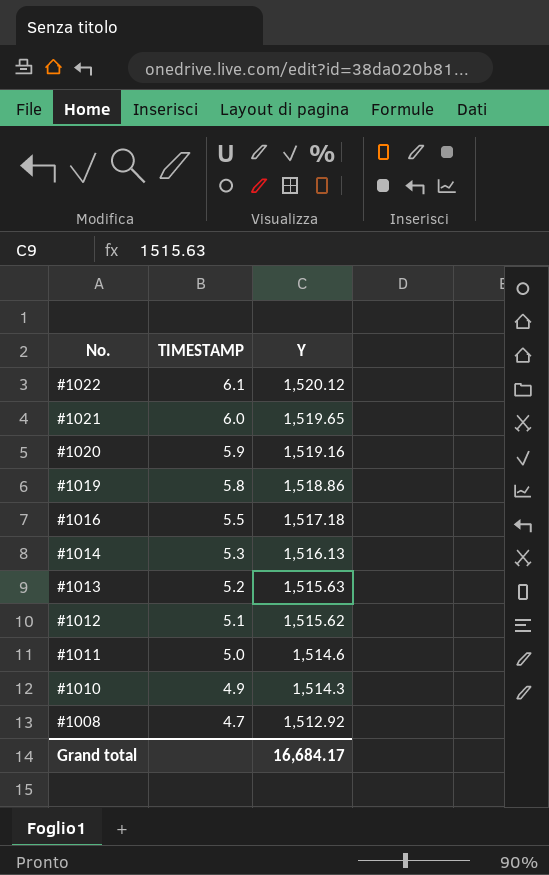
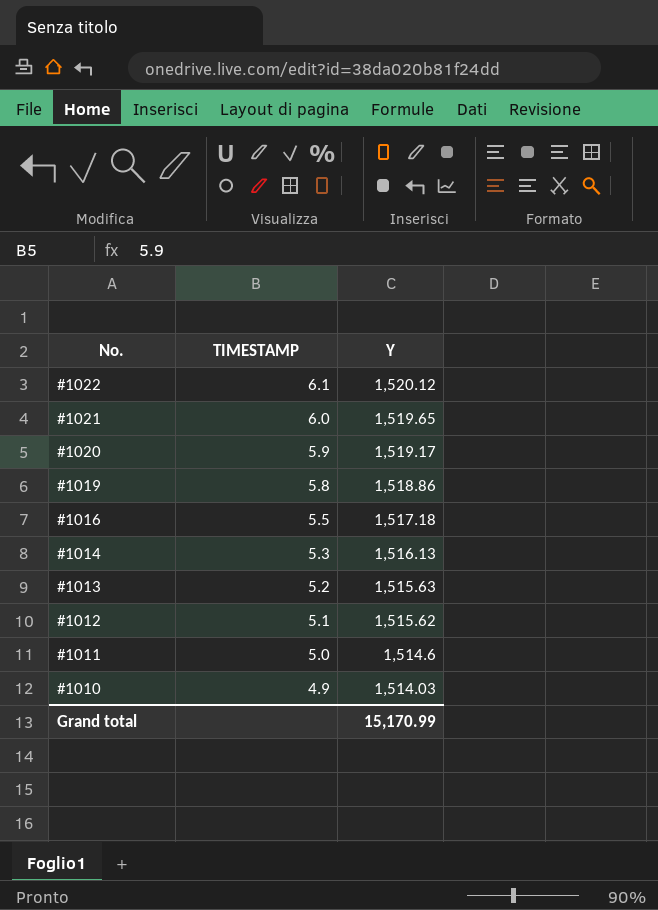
row #1008: 4.7 | 1,512.92 -> none
#1020 | Y: 1,519.16 -> 1,519.17
#1010 | Y: 1,514.3 -> 1,514.03
Grand total | Y: 16,684.17 -> 15,170.99

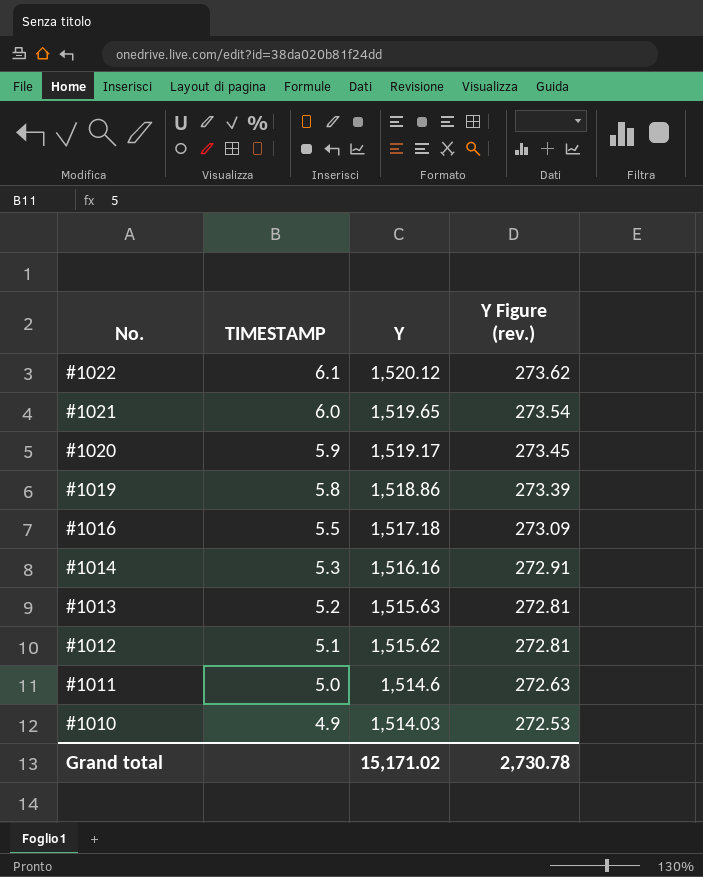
column Y Figure (rev.) | formula: none -> [Y] * 0.18
#1014 | Y: 1,516.13 -> 1,516.16
Grand total | Y: 15,170.99 -> 15,171.02

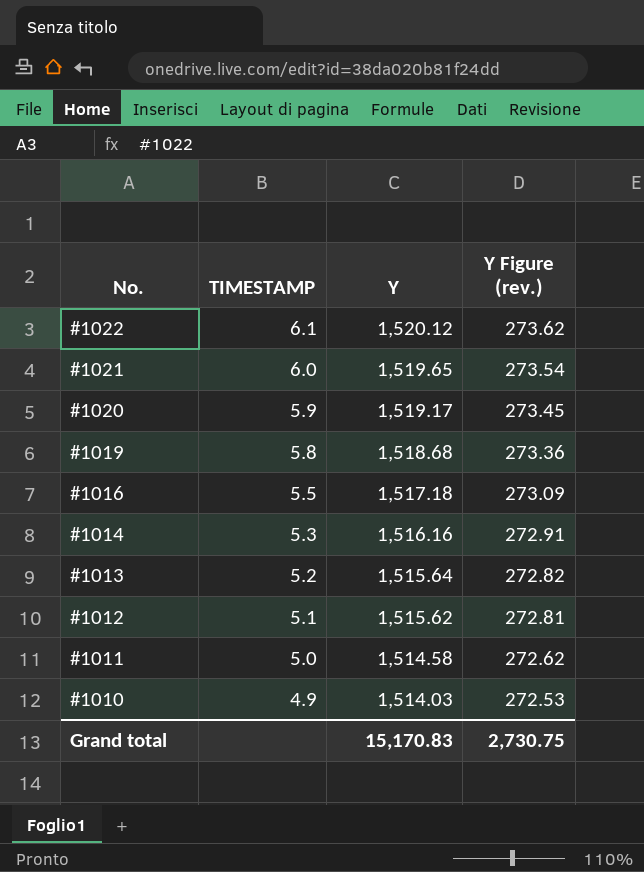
#1019 | Y: 1,518.86 -> 1,518.68
#1019 | Y Figure (rev.): 273.39 -> 273.36
#1013 | Y: 1,515.63 -> 1,515.64
#1013 | Y Figure (rev.): 272.81 -> 272.82
#1011 | Y: 1,514.6 -> 1,514.58
#1011 | Y Figure (rev.): 272.63 -> 272.62
Grand total | Y: 15,171.02 -> 15,170.83
Grand total | Y Figure (rev.): 2,730.78 -> 2,730.75

